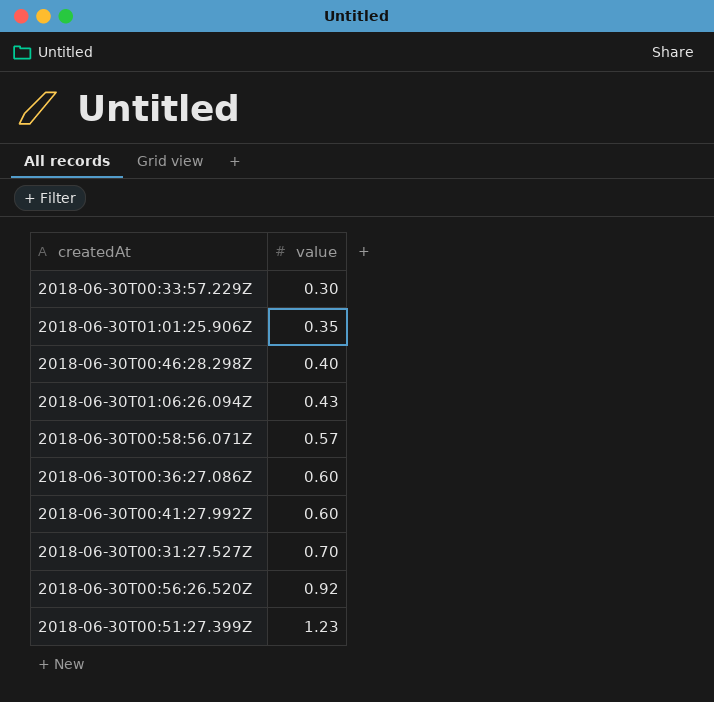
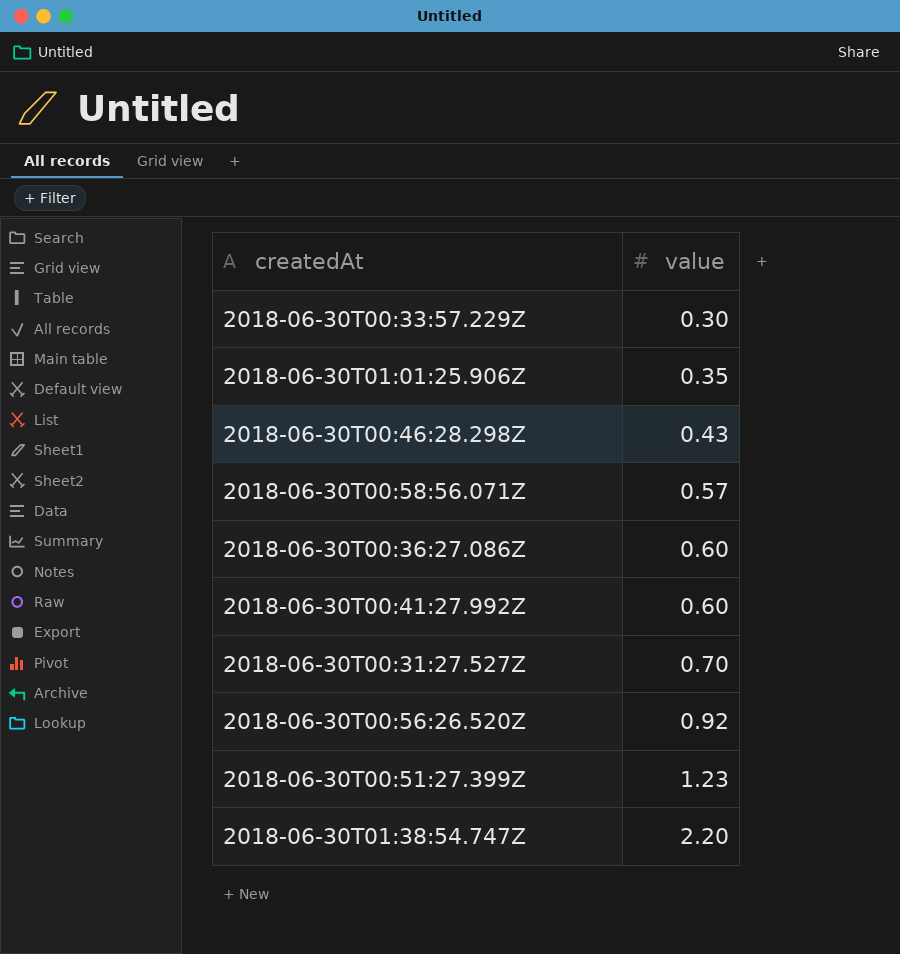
row 2018-06-30T01:06:26.094Z: 0.43 -> none
2018-06-30T00:46:28.298Z | value: 0.40 -> 0.43
row 2018-06-30T01:38:54.747Z: none -> 2.20

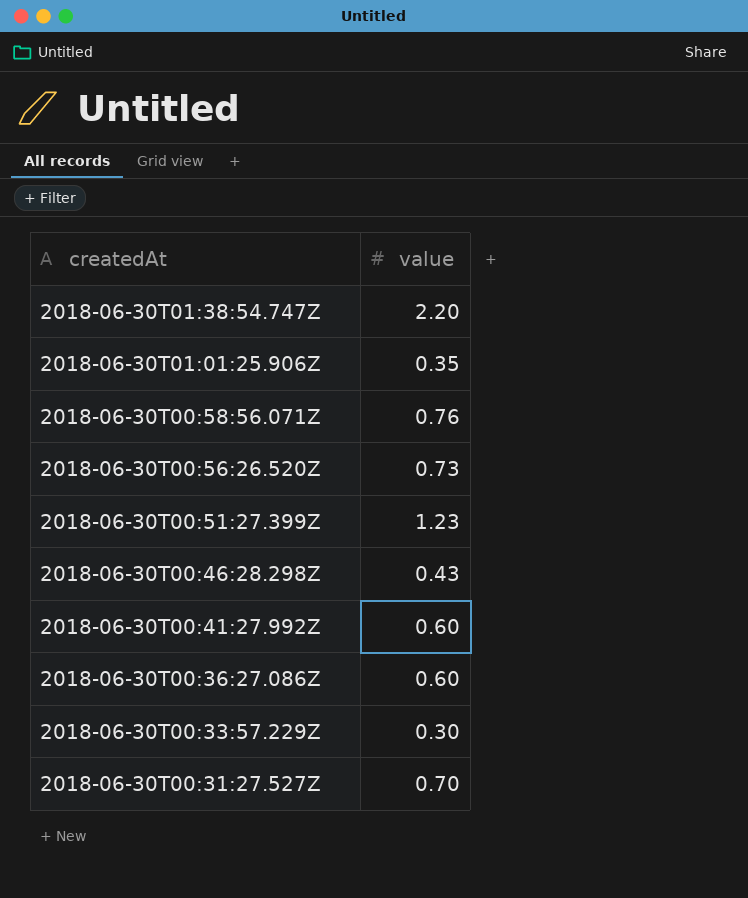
row order: value ascending -> createdAt descending
2018-06-30T00:58:56.071Z | value: 0.57 -> 0.76
2018-06-30T00:56:26.520Z | value: 0.92 -> 0.73

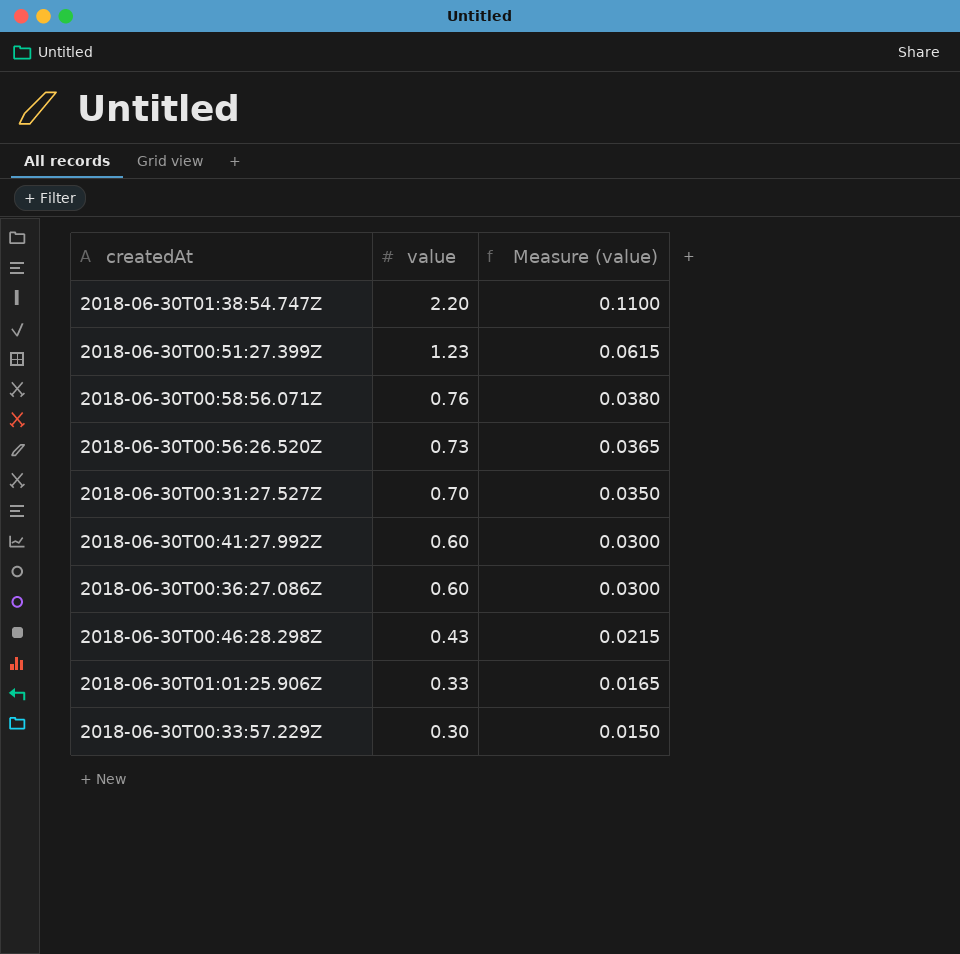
row order: createdAt descending -> value descending
column Measure (value) | formula: none -> [value] * 0.05
2018-06-30T01:01:25.906Z | value: 0.35 -> 0.33

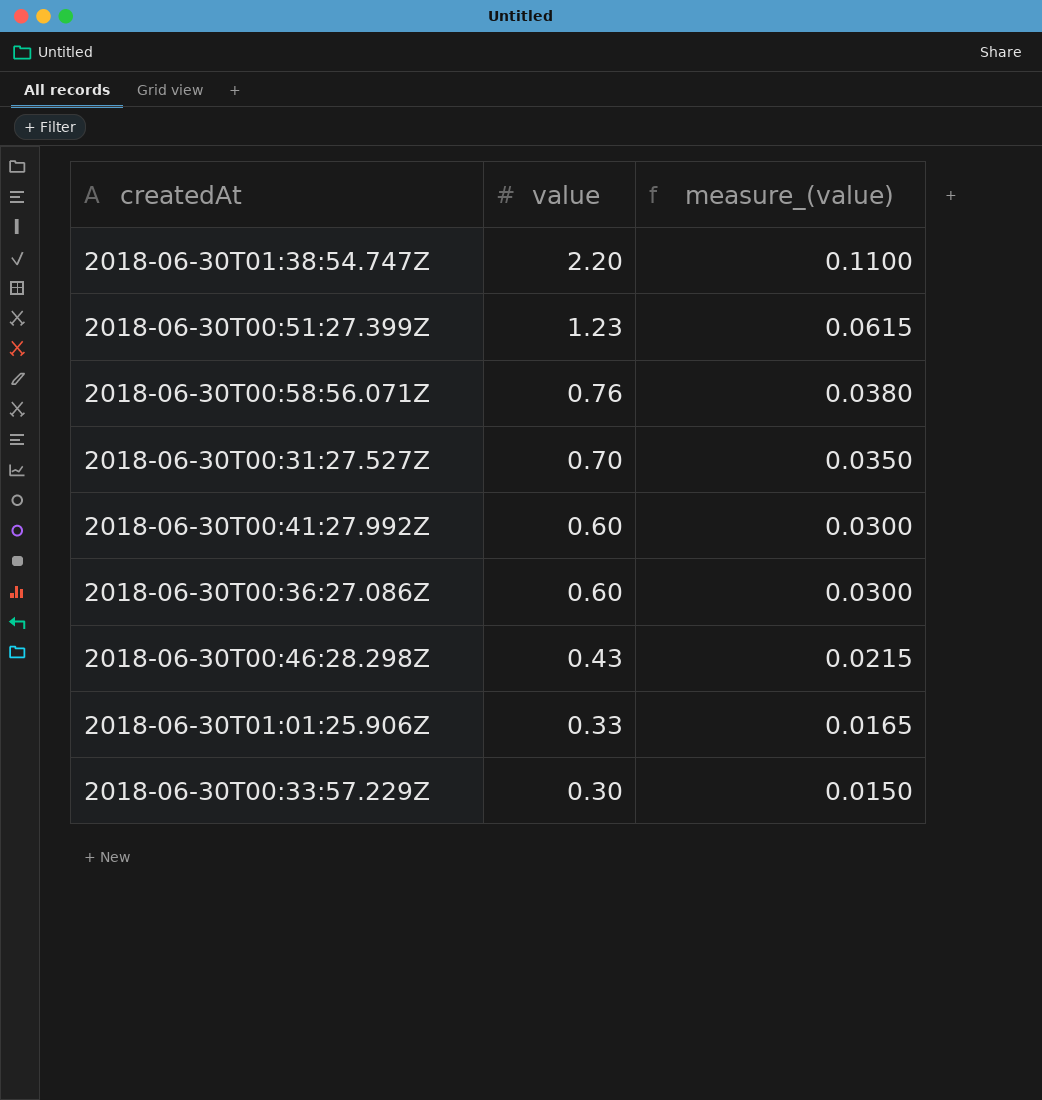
column name: Measure (value) -> measure_(value)
row 2018-06-30T00:56:26.520Z: 0.73 | 0.0365 -> none

